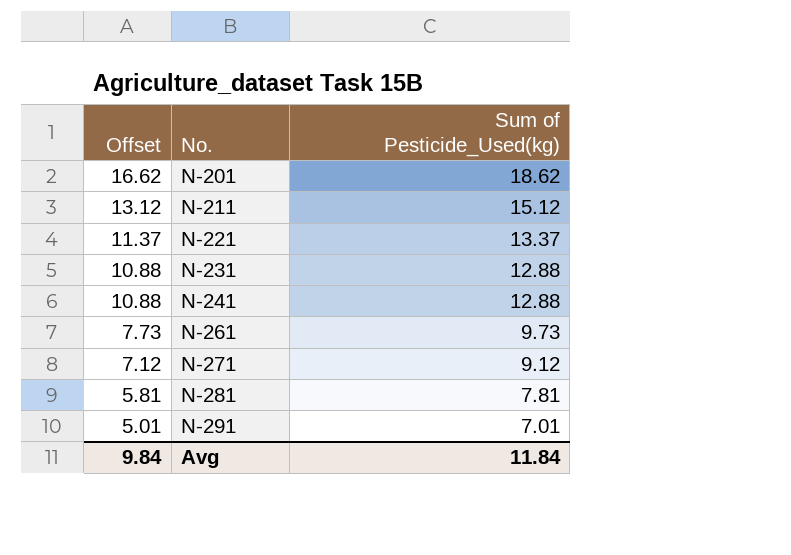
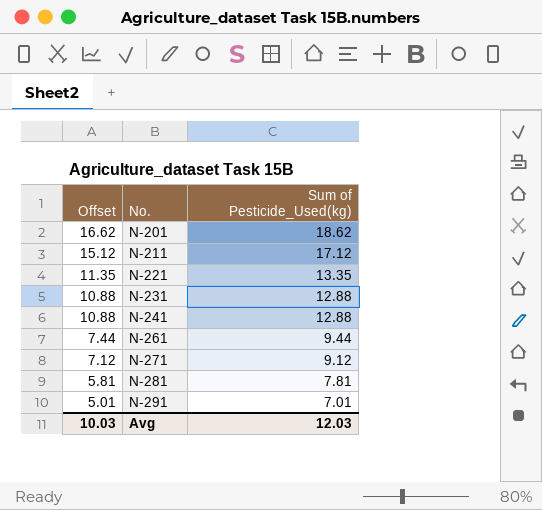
N-211 | Offset: 13.12 -> 15.12
N-211 | Sum of Pesticide_Used(kg): 15.12 -> 17.12
N-221 | Offset: 11.37 -> 11.35
N-221 | Sum of Pesticide_Used(kg): 13.37 -> 13.35
N-261 | Offset: 7.73 -> 7.44
N-261 | Sum of Pesticide_Used(kg): 9.73 -> 9.44
Avg | Offset: 9.84 -> 10.03
Avg | Sum of Pesticide_Used(kg): 11.84 -> 12.03

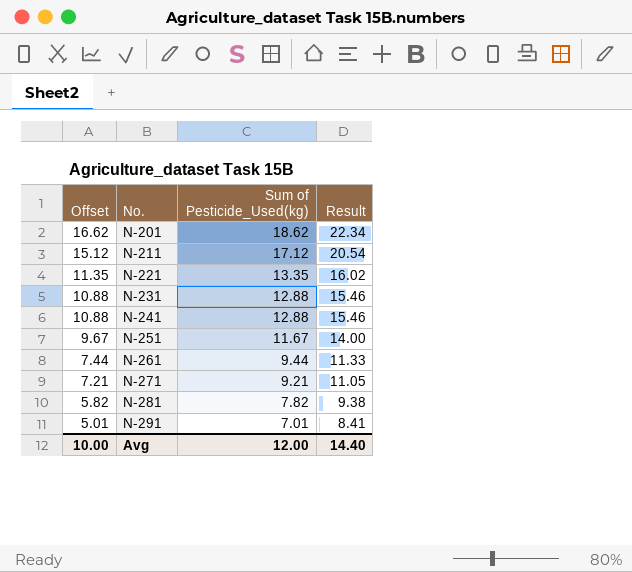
column Result | formula: none -> [Sum of Pesticide_Used(kg)] * 1.2
row N-251: none -> 9.67 | 11.67 | 14.00
N-271 | Offset: 7.12 -> 7.21
N-271 | Sum of Pesticide_Used(kg): 9.12 -> 9.21
N-281 | Offset: 5.81 -> 5.82
N-281 | Sum of Pesticide_Used(kg): 7.81 -> 7.82
Avg | Offset: 10.03 -> 10.00
Avg | Sum of Pesticide_Used(kg): 12.03 -> 12.00

